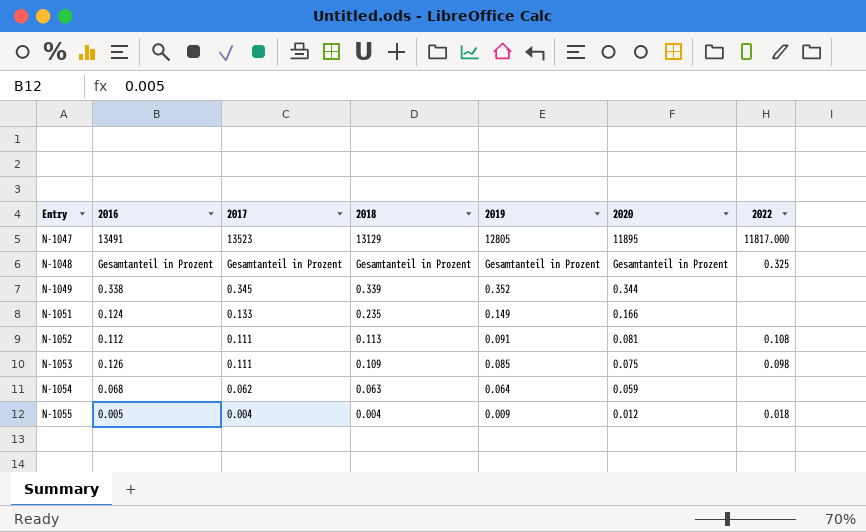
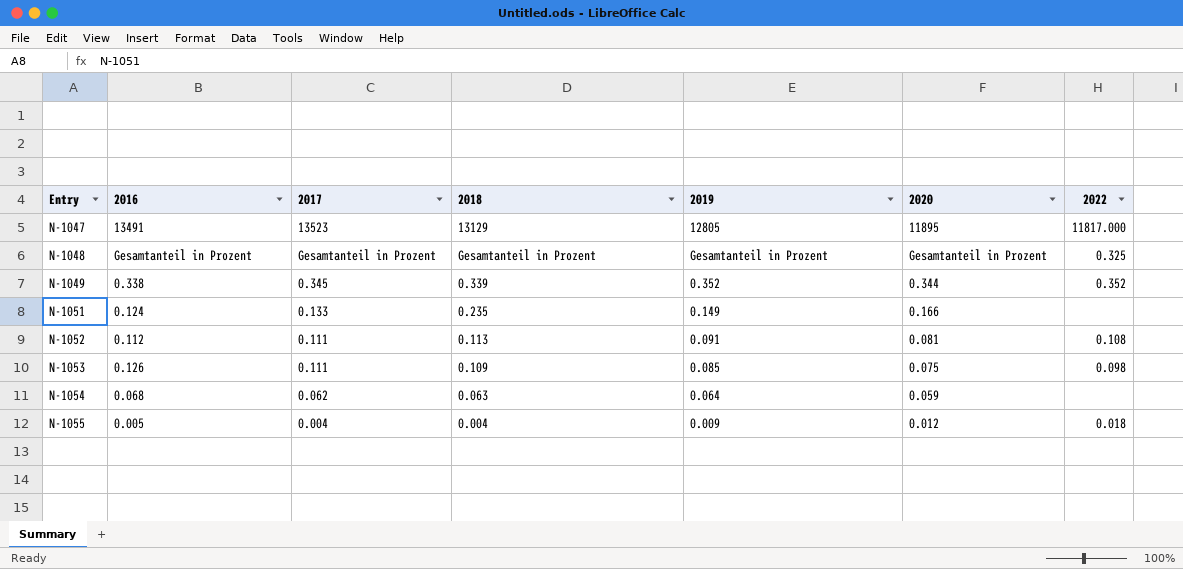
N-1049 | 2022: none -> 0.352

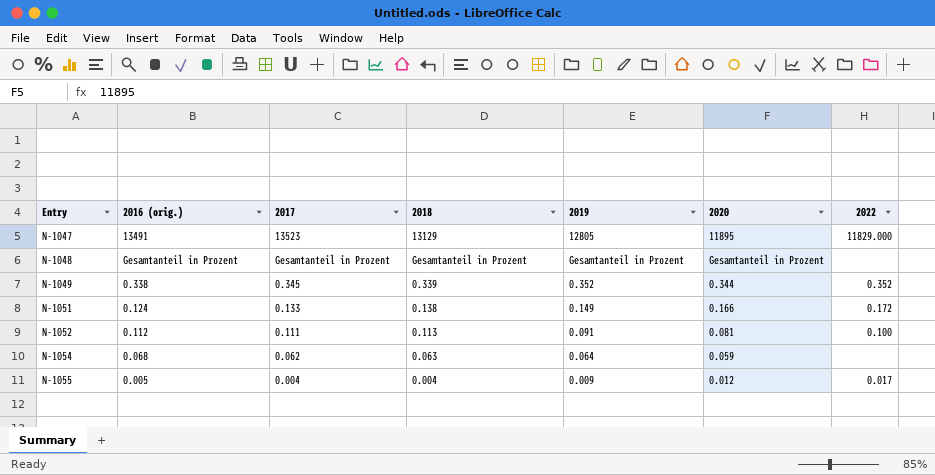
column name: 2016 -> 2016 (orig.)
row N-1053: 0.126 | 0.111 | 0.109 | 0.085 | 0.075 | 0.098 -> none
N-1047 | 2022: 11817.000 -> 11829.000
N-1048 | 2022: 0.325 -> none
N-1051 | 2018: 0.235 -> 0.138
N-1051 | 2022: none -> 0.172
N-1052 | 2022: 0.108 -> 0.100
N-1055 | 2022: 0.018 -> 0.017

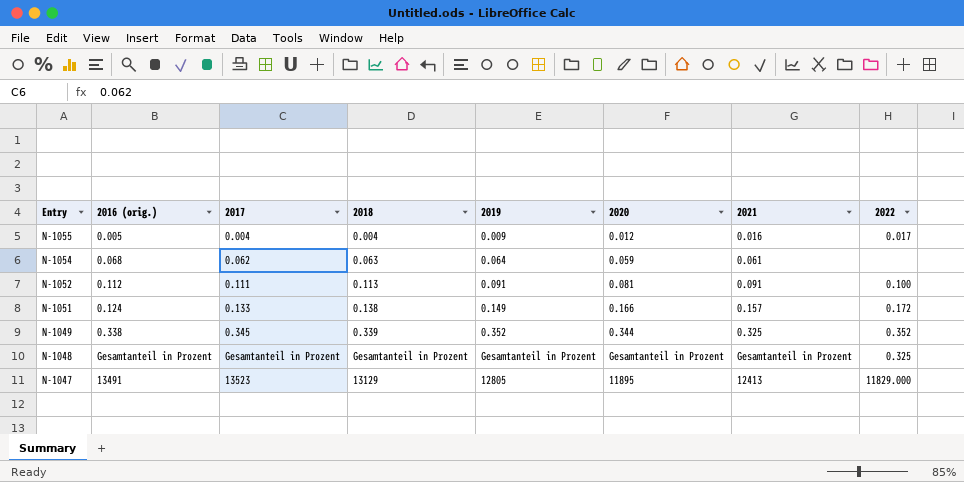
row order: Entry ascending -> Entry descending
column 2021 | position: none -> 7
N-1048 | 2022: none -> 0.325

